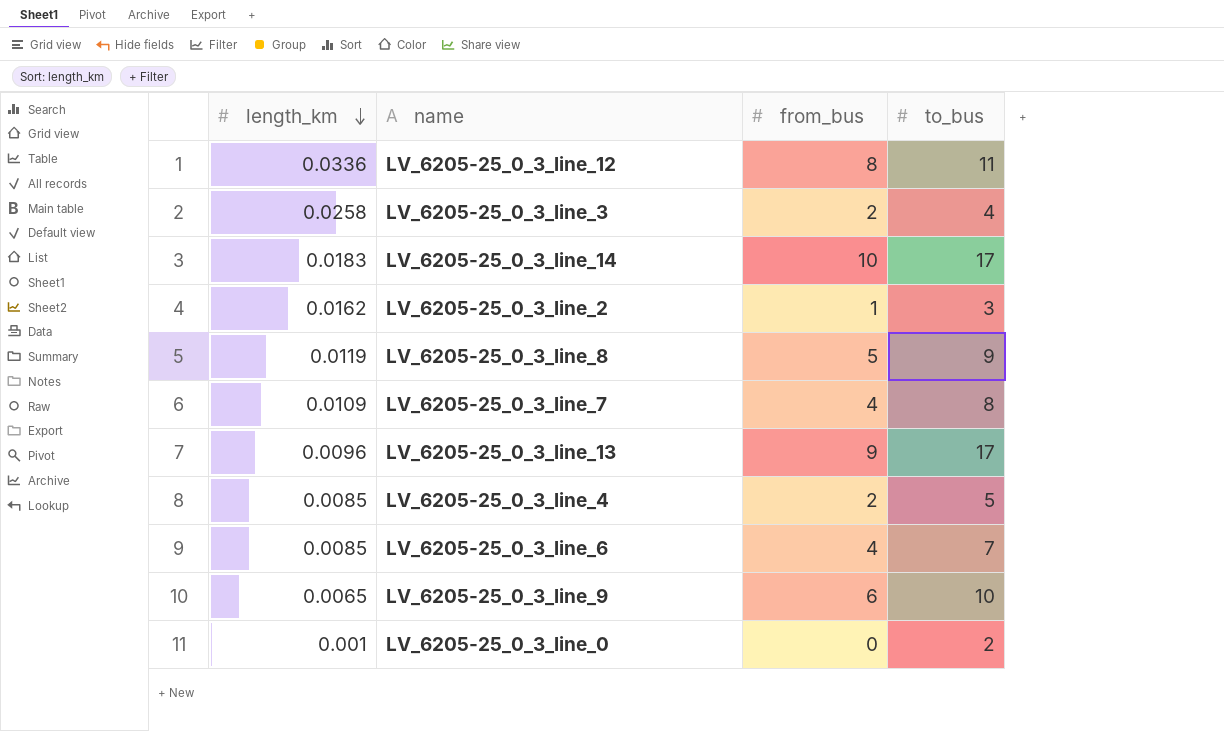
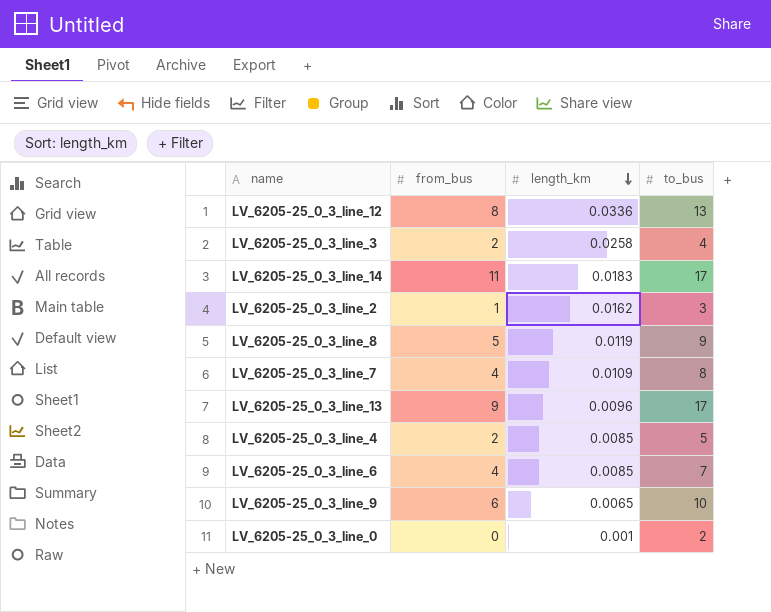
column length_km | position: 1 -> 3
LV_6205-25_0_3_line_12 | to_bus: 11 -> 13
LV_6205-25_0_3_line_14 | from_bus: 10 -> 11

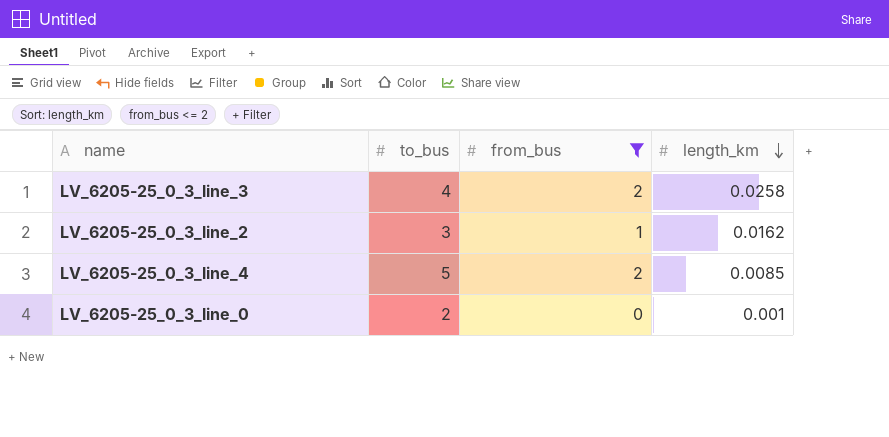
filter: none -> from_bus <= 2
column to_bus | position: 4 -> 2

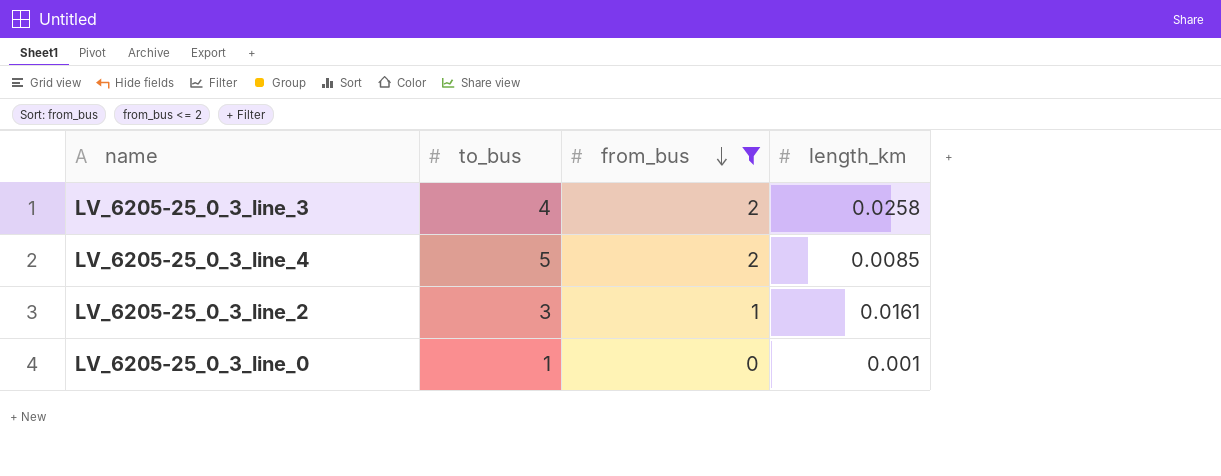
row order: length_km descending -> from_bus descending
LV_6205-25_0_3_line_2 | length_km: 0.0162 -> 0.0161
LV_6205-25_0_3_line_0 | to_bus: 2 -> 1

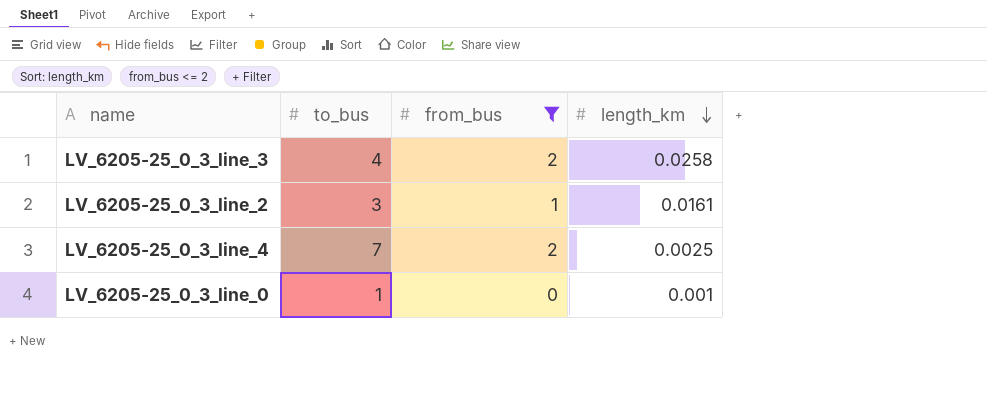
row order: from_bus descending -> length_km descending
LV_6205-25_0_3_line_4 | to_bus: 5 -> 7
LV_6205-25_0_3_line_4 | length_km: 0.0085 -> 0.0025

